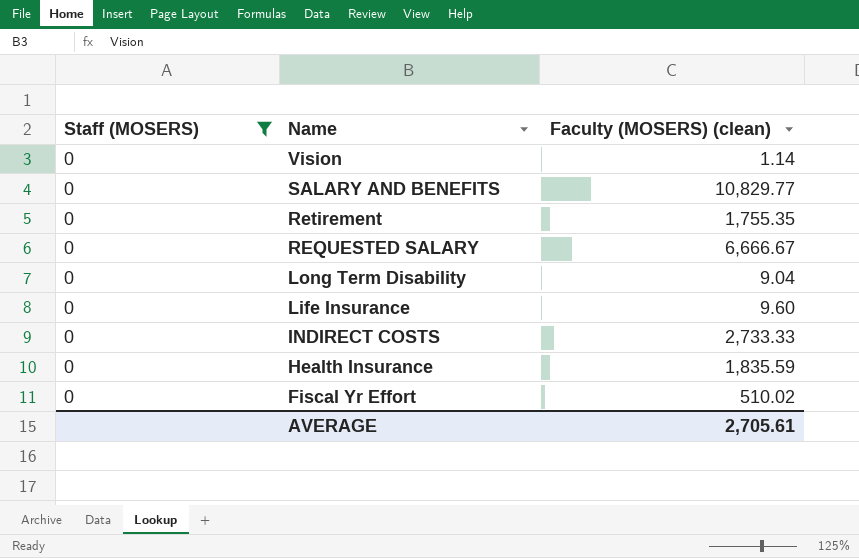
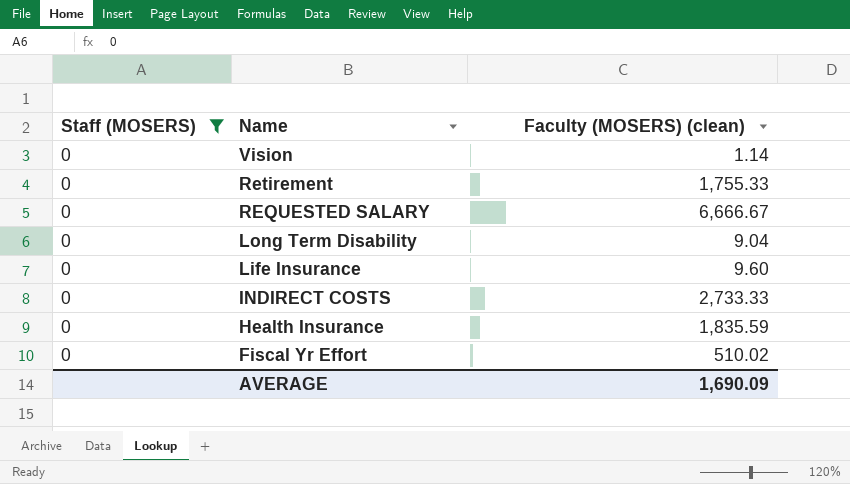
row SALARY AND BENEFITS: 0 | 10,829.77 -> none
Retirement | Faculty (MOSERS) (clean): 1,755.35 -> 1,755.33
AVERAGE | Faculty (MOSERS) (clean): 2,705.61 -> 1,690.09

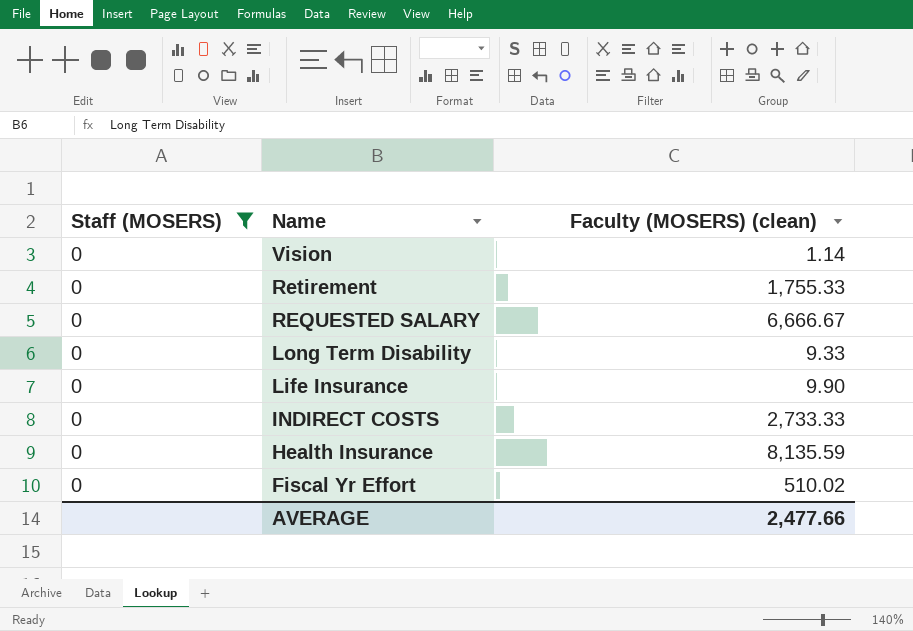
Long Term Disability | Faculty (MOSERS) (clean): 9.04 -> 9.33
Life Insurance | Faculty (MOSERS) (clean): 9.60 -> 9.90
Health Insurance | Faculty (MOSERS) (clean): 1,835.59 -> 8,135.59
AVERAGE | Faculty (MOSERS) (clean): 1,690.09 -> 2,477.66

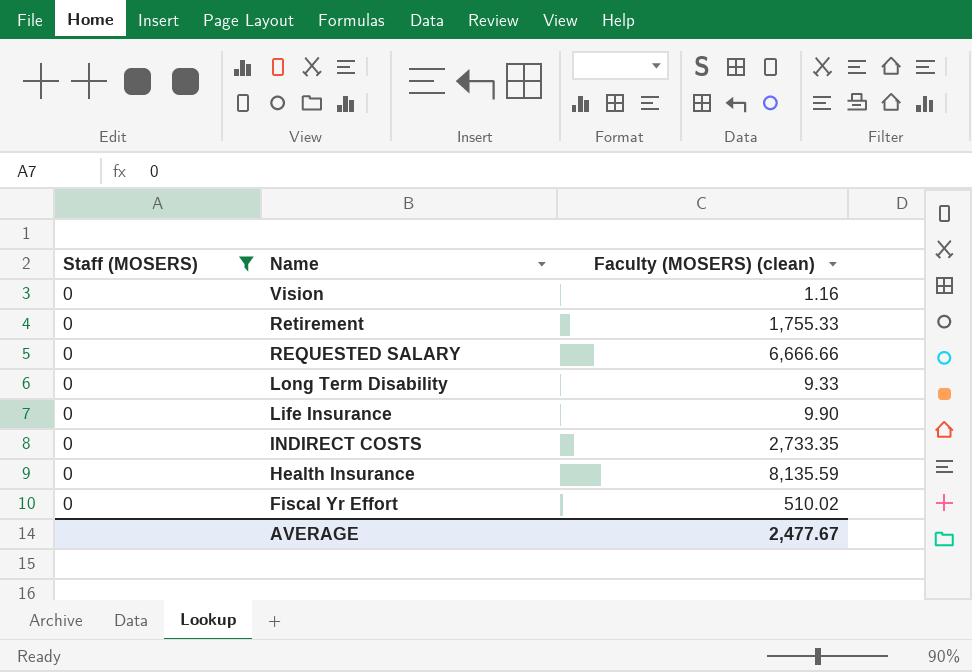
Vision | Faculty (MOSERS) (clean): 1.14 -> 1.16
REQUESTED SALARY | Faculty (MOSERS) (clean): 6,666.67 -> 6,666.66
INDIRECT COSTS | Faculty (MOSERS) (clean): 2,733.33 -> 2,733.35
AVERAGE | Faculty (MOSERS) (clean): 2,477.66 -> 2,477.67

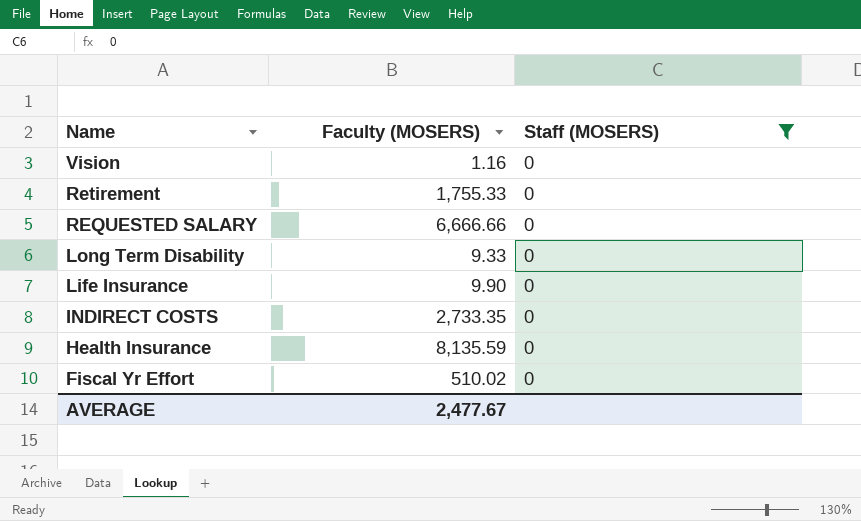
column name: Faculty (MOSERS) (clean) -> Faculty (MOSERS)
column Staff (MOSERS) | position: 1 -> 3

